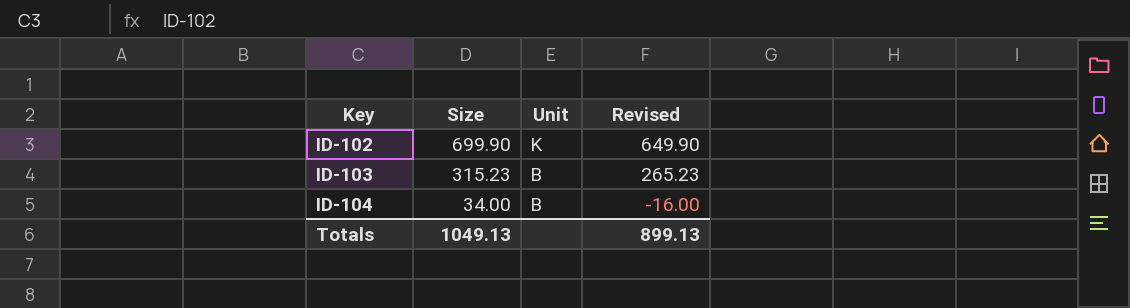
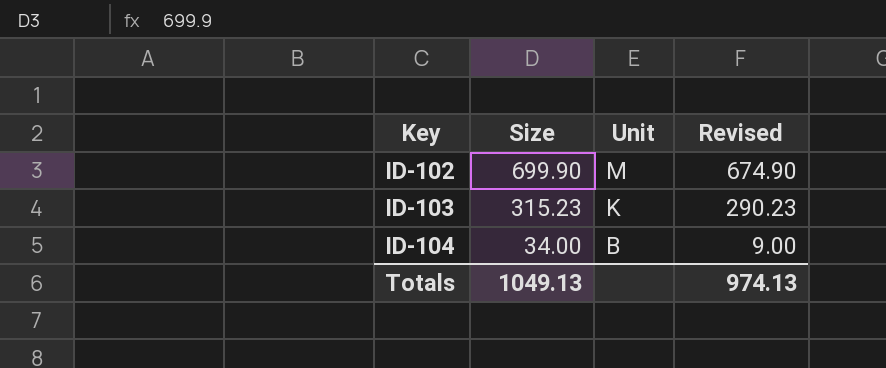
column Revised | formula: [Size] - 50 -> [Size] - 25
ID-102 | Unit: K -> M
ID-103 | Unit: B -> K
Totals | Revised: 899.13 -> 974.13

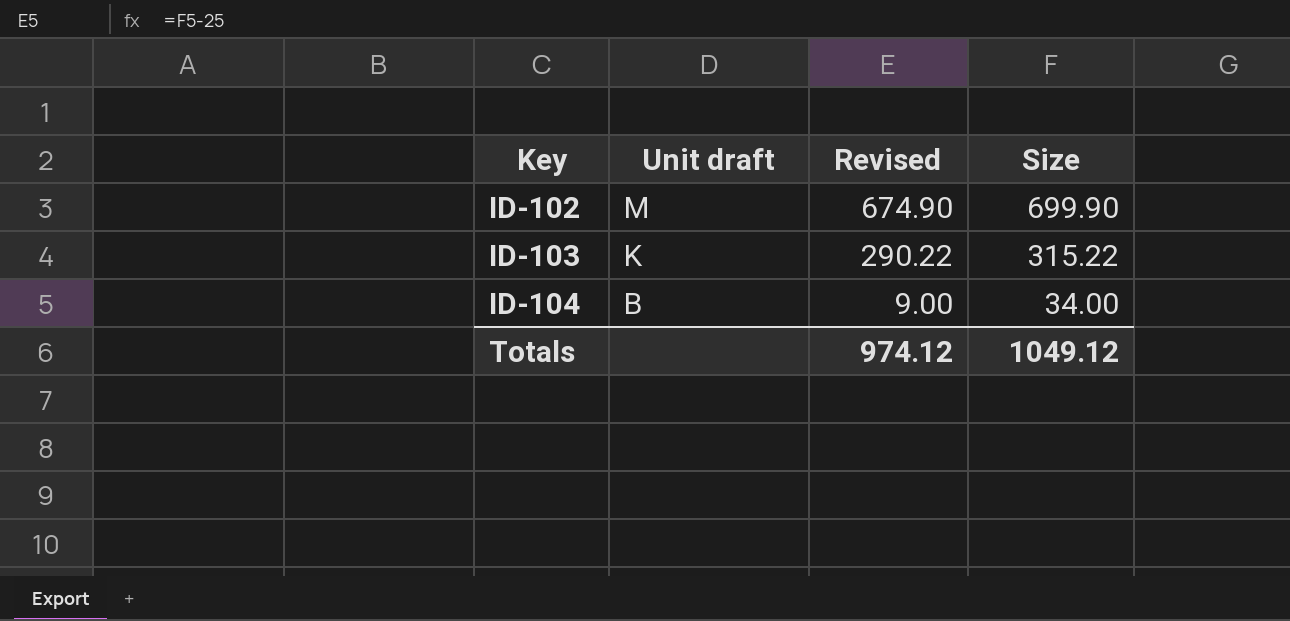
column name: Unit -> Unit draft
column Size | position: 2 -> 4
ID-103 | Revised: 290.23 -> 290.22
ID-103 | Size: 315.23 -> 315.22
Totals | Revised: 974.13 -> 974.12
Totals | Size: 1049.13 -> 1049.12

